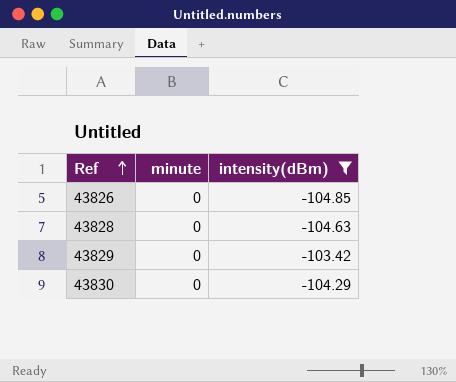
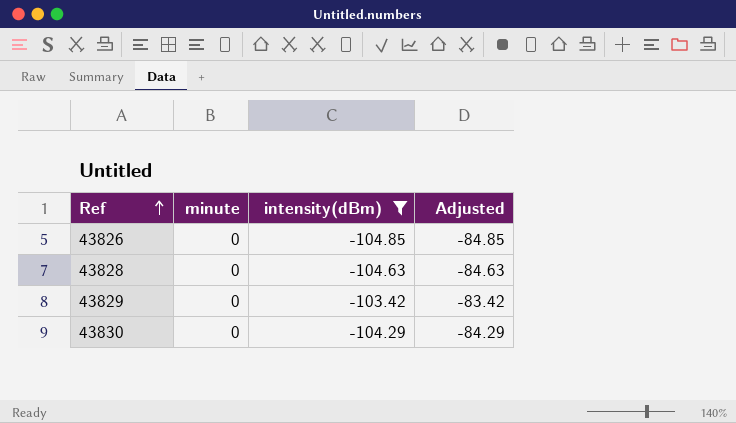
column Adjusted | formula: none -> [intensity(dBm)] + 20

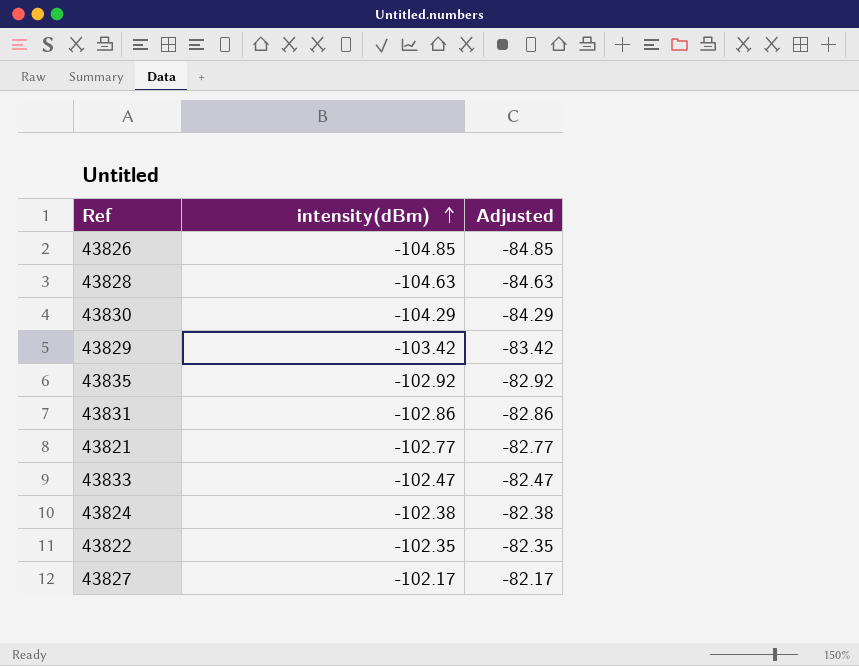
filter: intensity(dBm) <= -103.42 -> none
row order: Ref ascending -> intensity(dBm) ascending
column minute | position: 2 -> none

